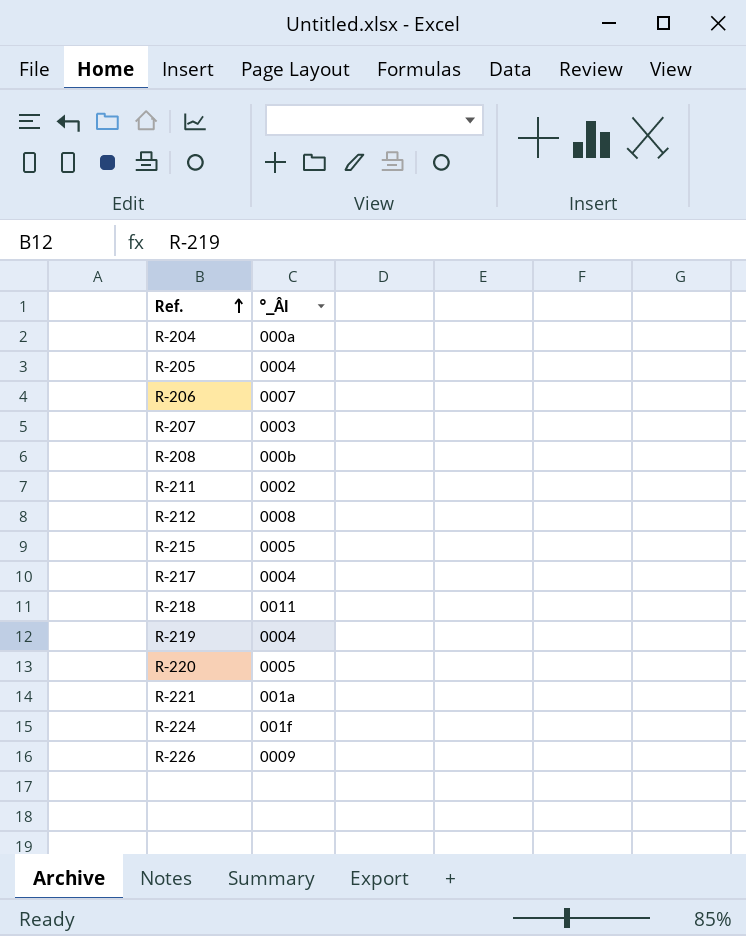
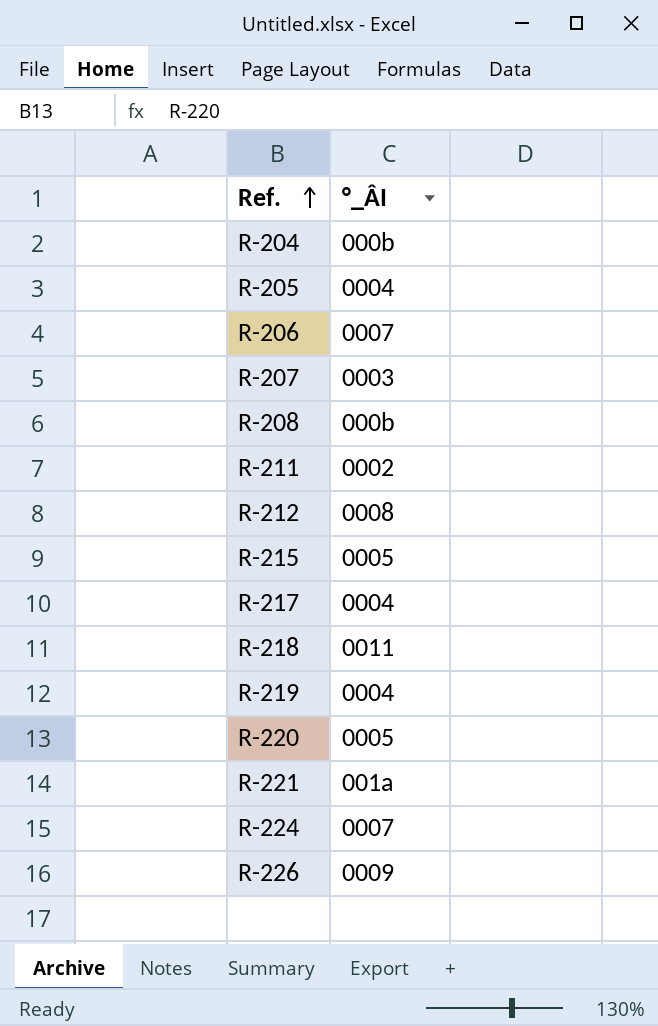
R-204 | °_ÂI: 000a -> 000b
R-224 | °_ÂI: 001f -> 0007

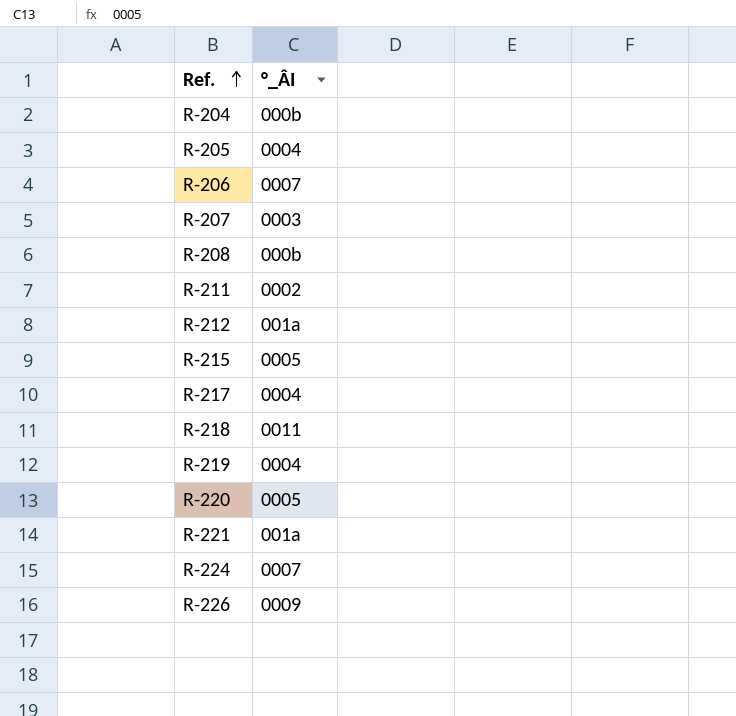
R-212 | °_ÂI: 0008 -> 001a

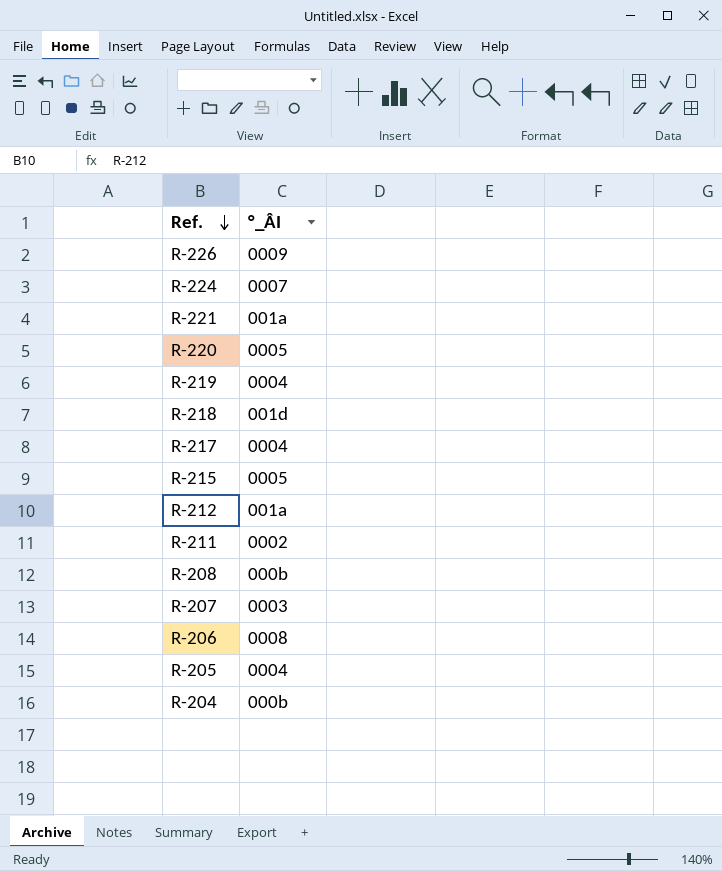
row order: Ref. ascending -> Ref. descending
R-218 | °_ÂI: 0011 -> 001d
R-206 | °_ÂI: 0007 -> 0008

